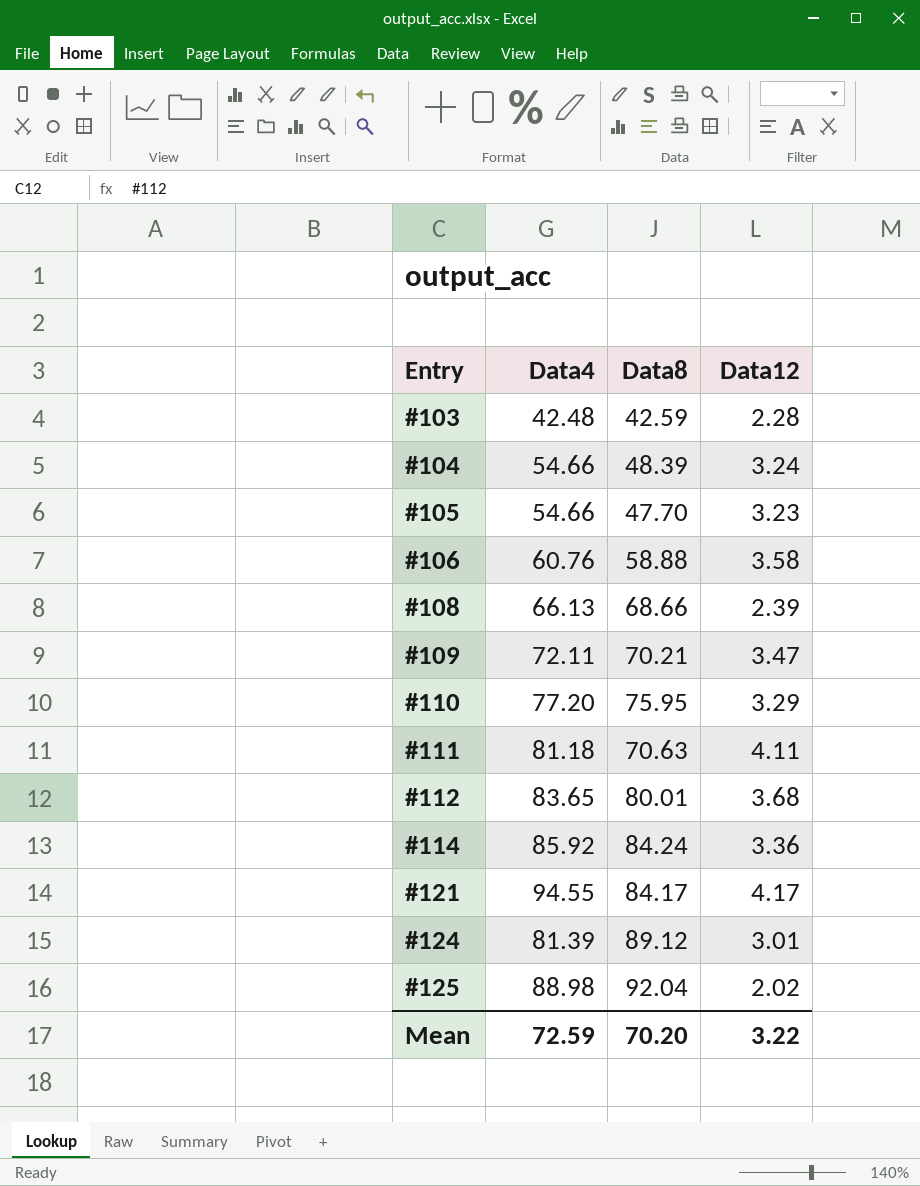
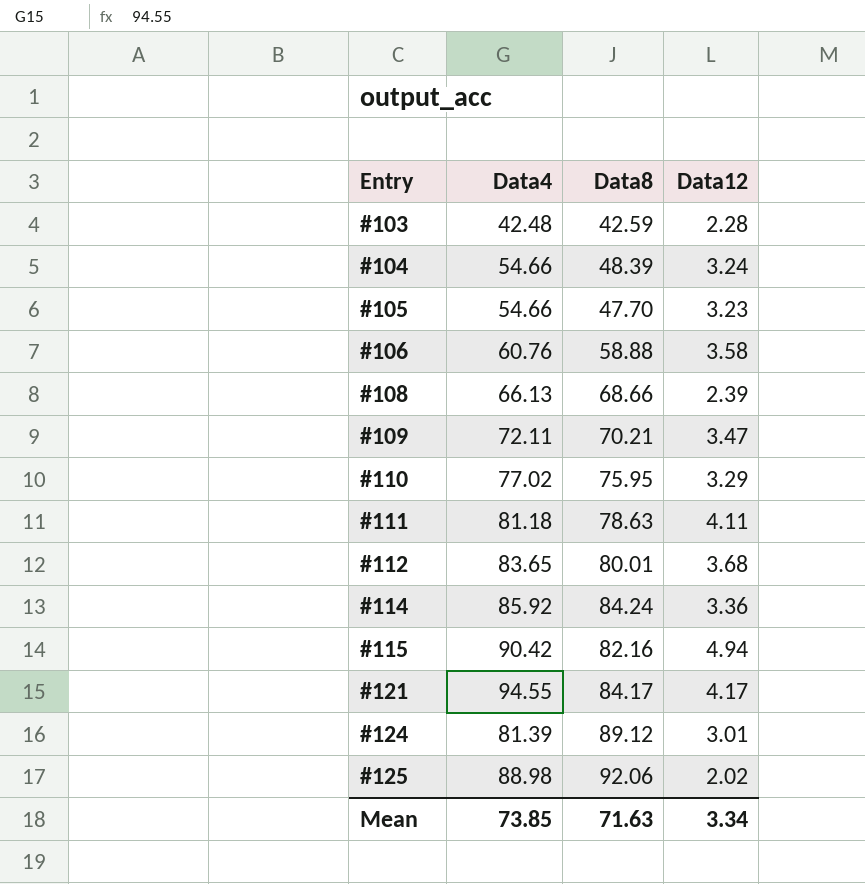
#110 | Data4: 77.20 -> 77.02
#111 | Data8: 70.63 -> 78.63
row #115: none -> 90.42 | 82.16 | 4.94
#125 | Data8: 92.04 -> 92.06
Mean | Data4: 72.59 -> 73.85
Mean | Data8: 70.20 -> 71.63
Mean | Data12: 3.22 -> 3.34

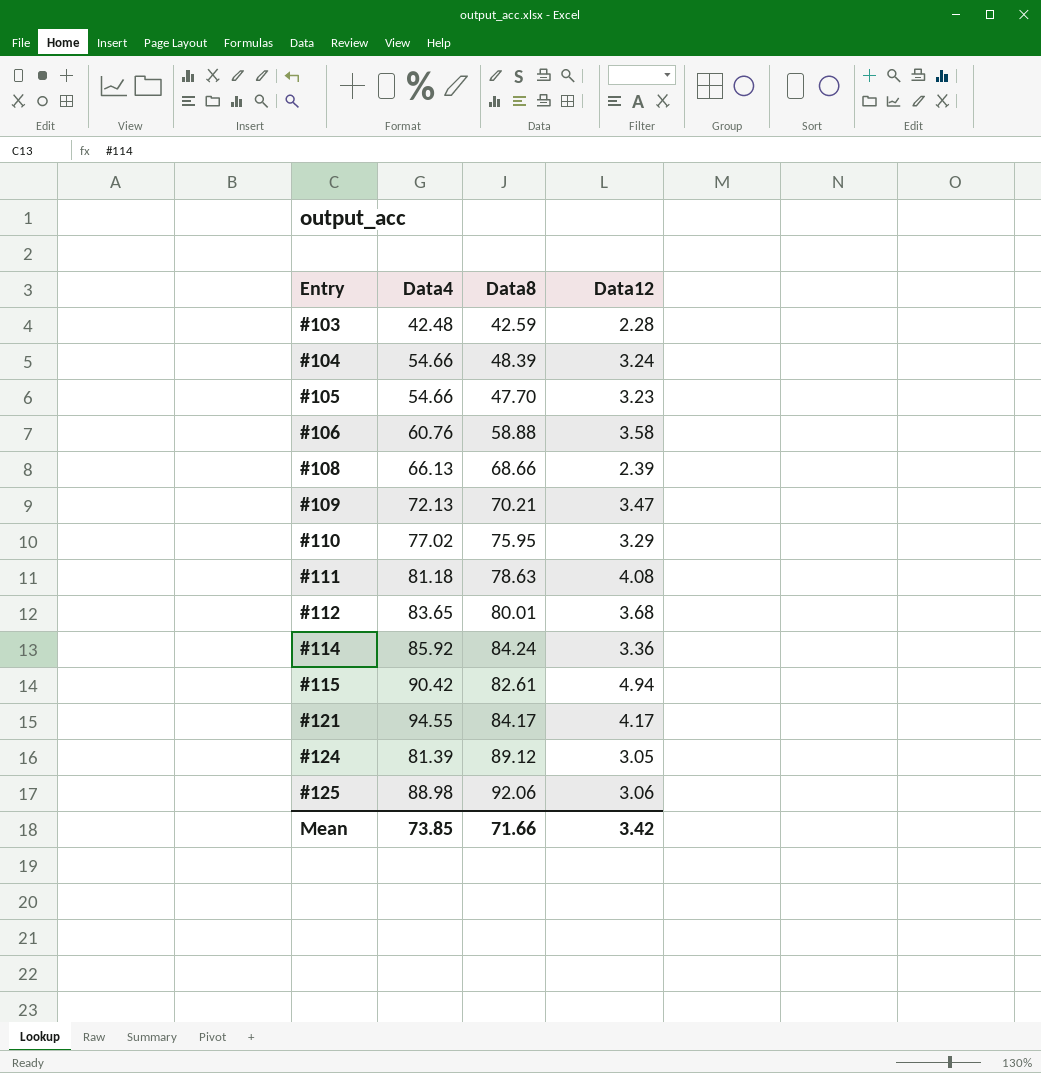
#109 | Data4: 72.11 -> 72.13
#111 | Data12: 4.11 -> 4.08
#115 | Data8: 82.16 -> 82.61
#124 | Data12: 3.01 -> 3.05
#125 | Data12: 2.02 -> 3.06
Mean | Data8: 71.63 -> 71.66
Mean | Data12: 3.34 -> 3.42

